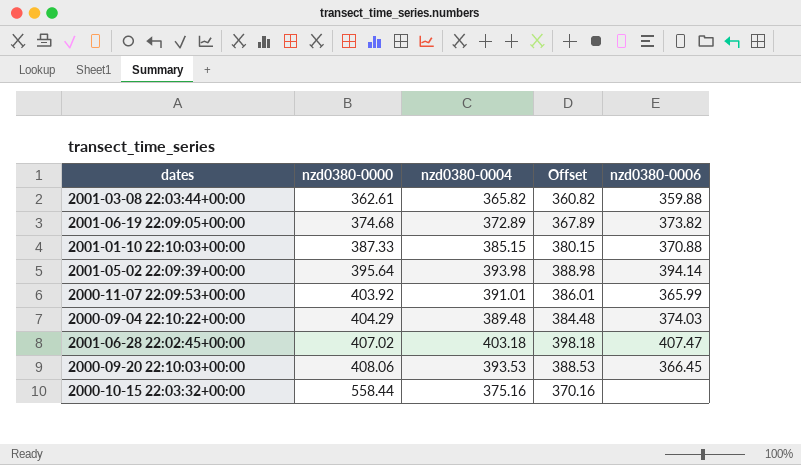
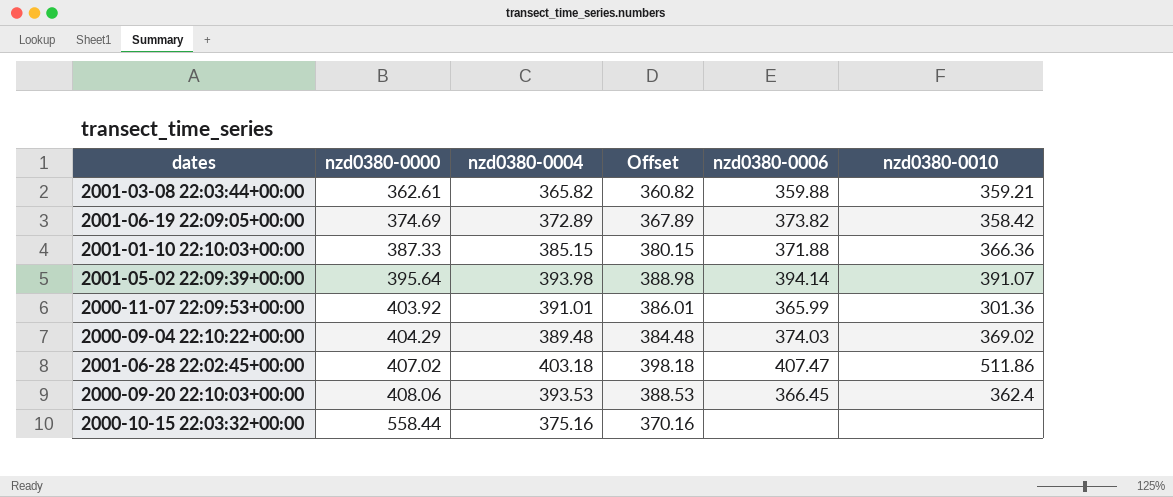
column nzd0380-0010 | position: none -> 6
2001-06-19 22:09:05+00:00 | nzd0380-0000: 374.68 -> 374.69
2001-01-10 22:10:03+00:00 | nzd0380-0006: 370.88 -> 371.88

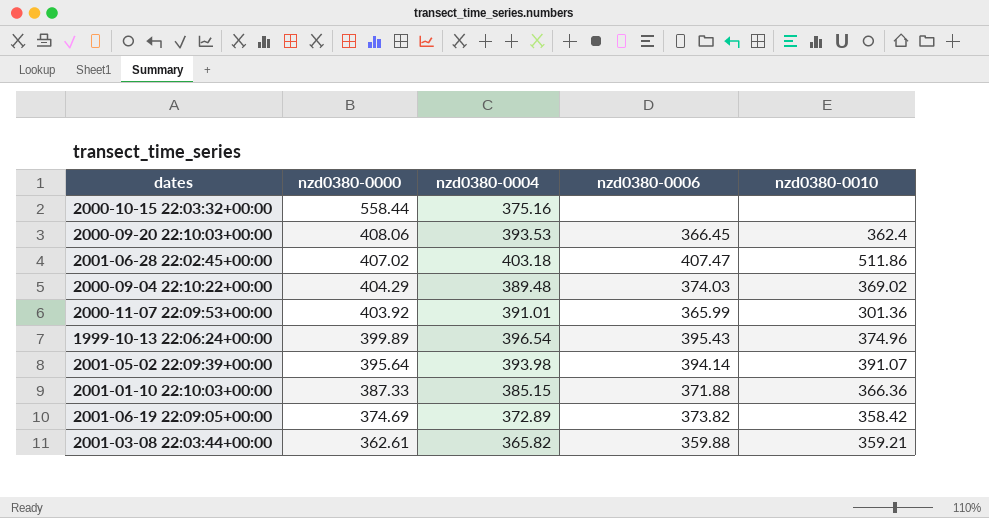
row order: nzd0380-0000 ascending -> nzd0380-0000 descending
column Offset | formula: [nzd0380-0004] - 5 -> none
row 1999-10-13 22:06:24+00:00: none -> 399.89 | 396.54 | 395.43 | 374.96

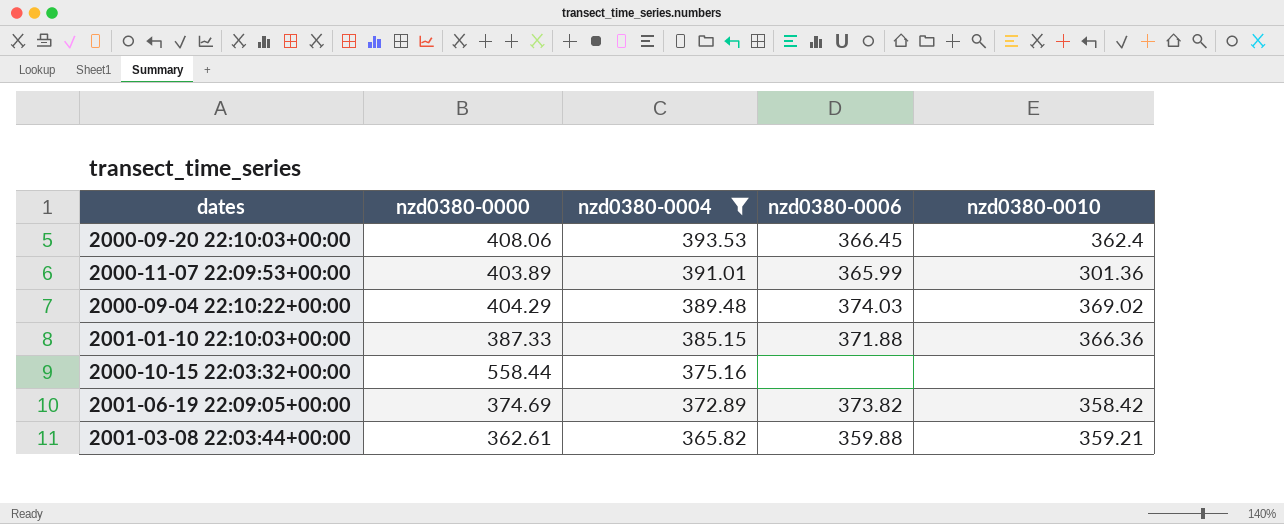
filter: none -> nzd0380-0004 <= 393.53
row order: nzd0380-0000 descending -> nzd0380-0004 descending
2000-11-07 22:09:53+00:00 | nzd0380-0000: 403.92 -> 403.89

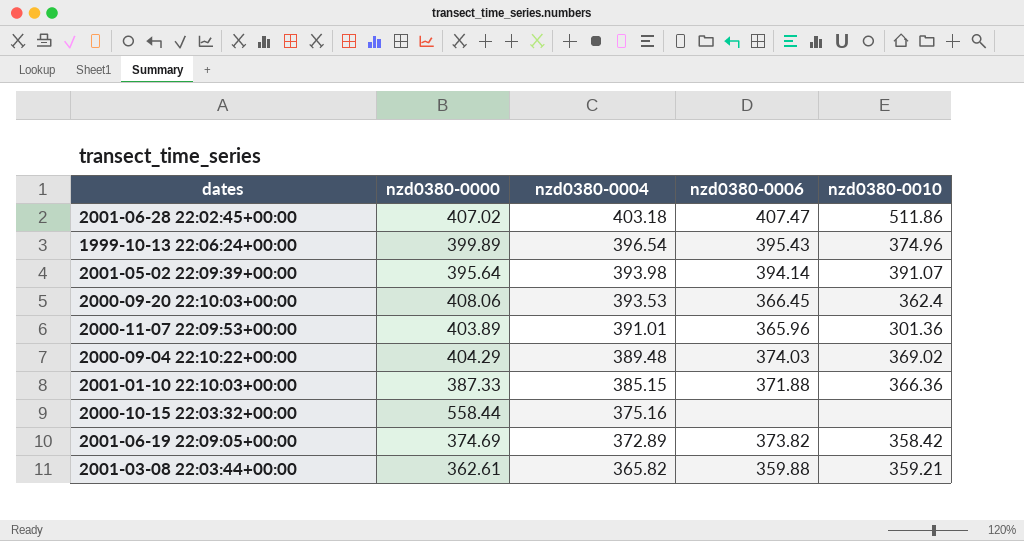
filter: nzd0380-0004 <= 393.53 -> none
2000-11-07 22:09:53+00:00 | nzd0380-0006: 365.99 -> 365.96

